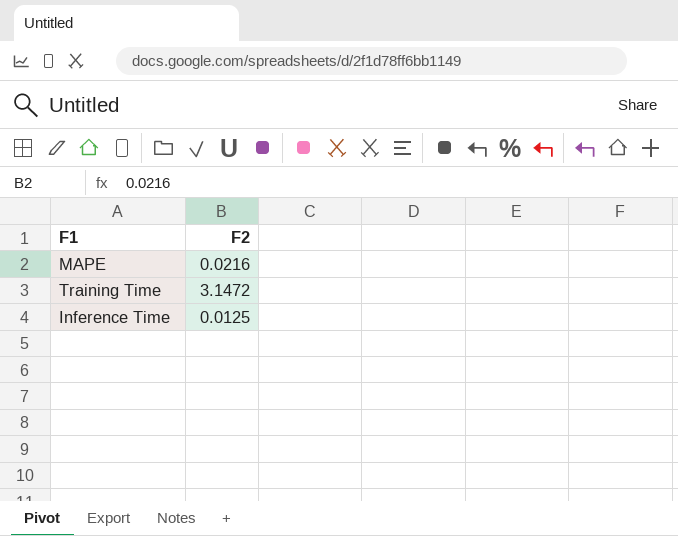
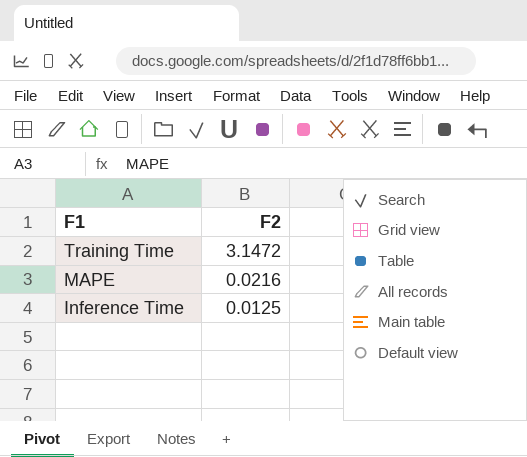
row order: none -> F1 descending

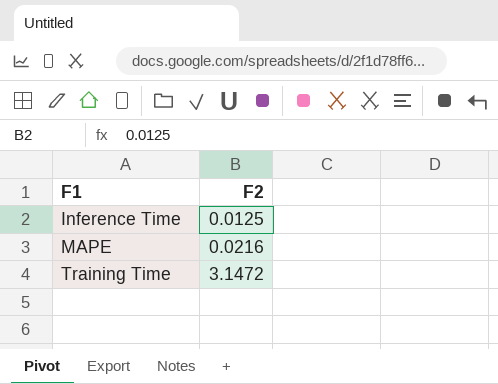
row order: F1 descending -> F1 ascending

